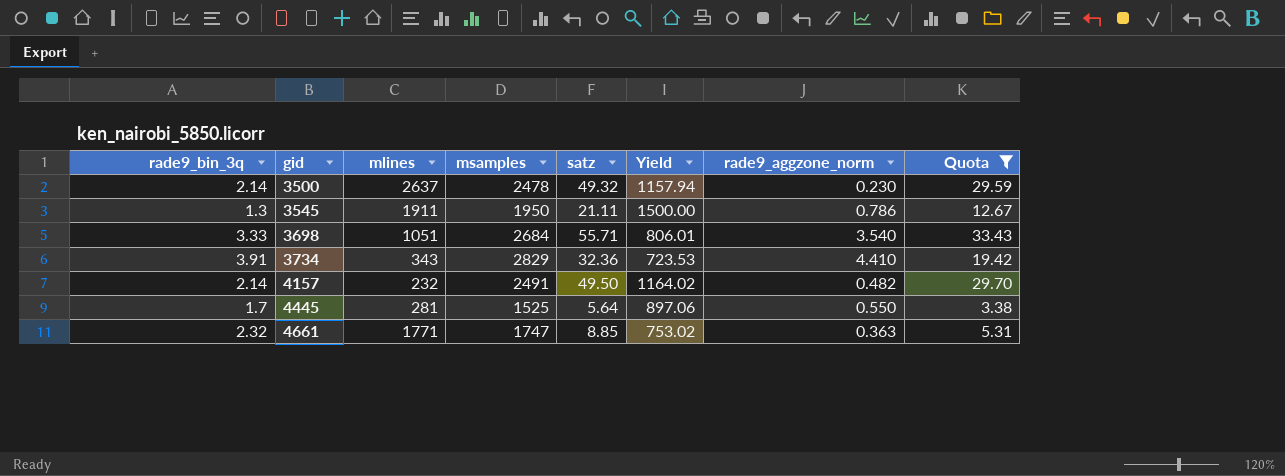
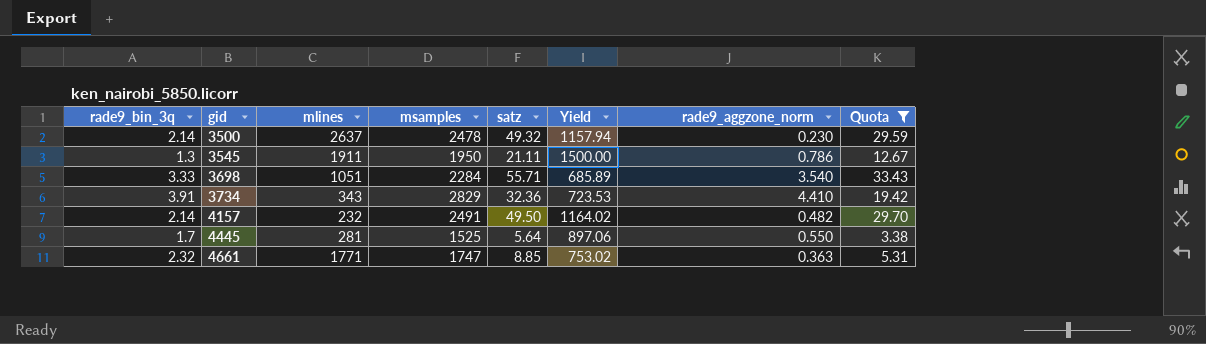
3698 | msamples: 2684 -> 2284
3698 | Yield: 806.01 -> 685.89

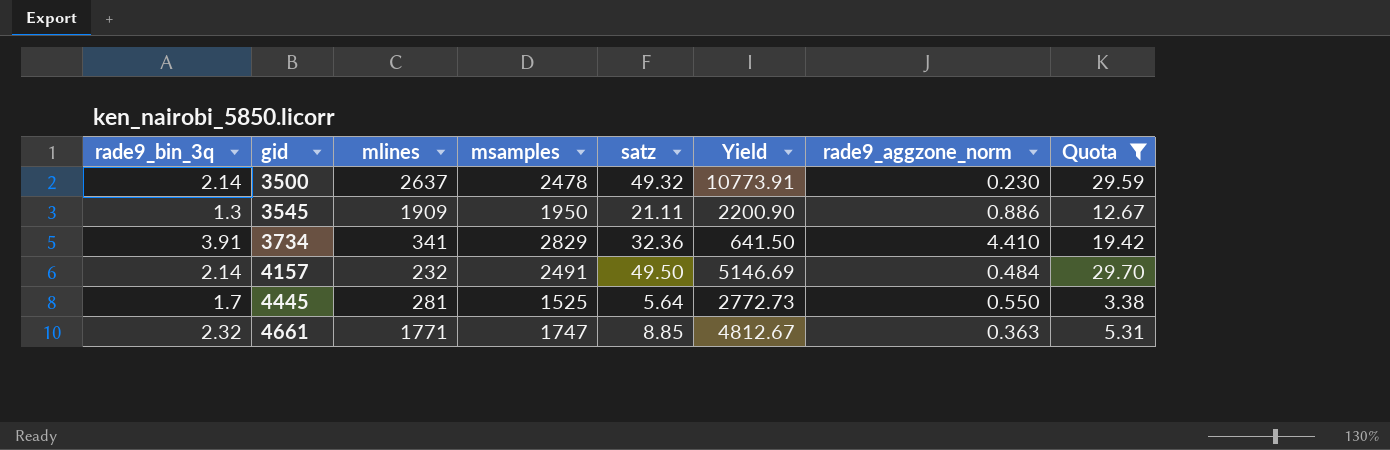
column Yield | formula: [msamples] / [rade9_bin_3q] -> [msamples] / [rade9_aggzone_norm]
row 3698: 3.33 | 1051 | 2284 | 55.71 | 685.89 | 3.540 | 33.43 -> none
3545 | mlines: 1911 -> 1909
3545 | rade9_aggzone_norm: 0.786 -> 0.886
3734 | mlines: 343 -> 341
4157 | rade9_aggzone_norm: 0.482 -> 0.484

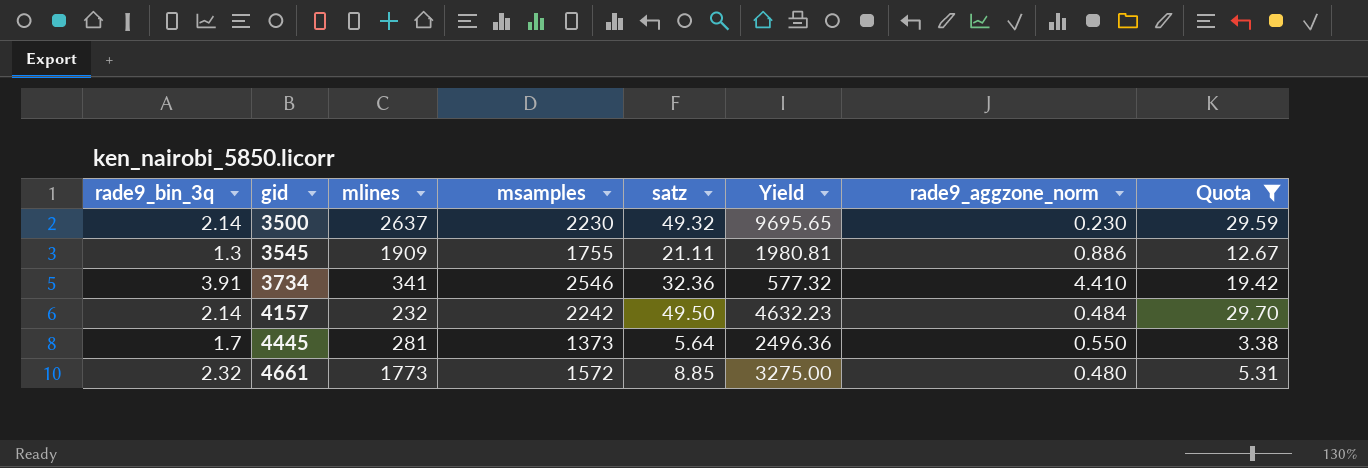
3500 | msamples: 2478 -> 2230
3500 | Yield: 10773.91 -> 9695.65
3545 | msamples: 1950 -> 1755
3545 | Yield: 2200.90 -> 1980.81
3734 | msamples: 2829 -> 2546
3734 | Yield: 641.50 -> 577.32
4157 | msamples: 2491 -> 2242
4157 | Yield: 5146.69 -> 4632.23
4445 | msamples: 1525 -> 1373
4445 | Yield: 2772.73 -> 2496.36
4661 | mlines: 1771 -> 1773
4661 | msamples: 1747 -> 1572
4661 | Yield: 4812.67 -> 3275.00
4661 | rade9_aggzone_norm: 0.363 -> 0.480

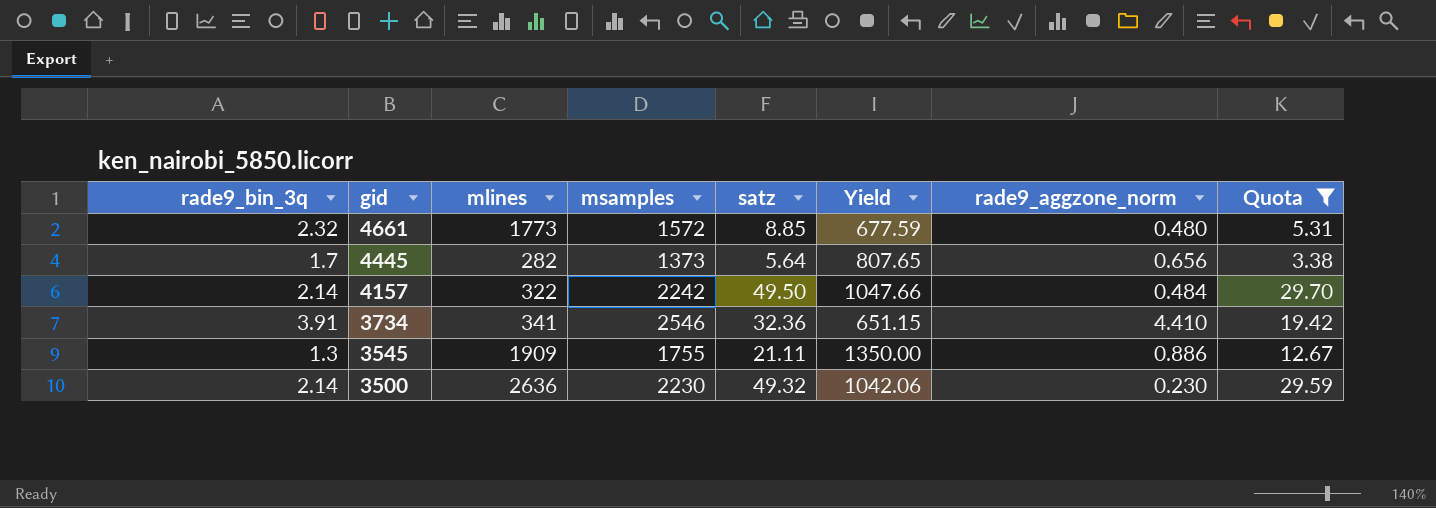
row order: gid ascending -> gid descending
column Yield | formula: [msamples] / [rade9_aggzone_norm] -> [msamples] / [rade9_bin_3q]
4445 | mlines: 281 -> 282
4445 | rade9_aggzone_norm: 0.550 -> 0.656
4157 | mlines: 232 -> 322
3500 | mlines: 2637 -> 2636

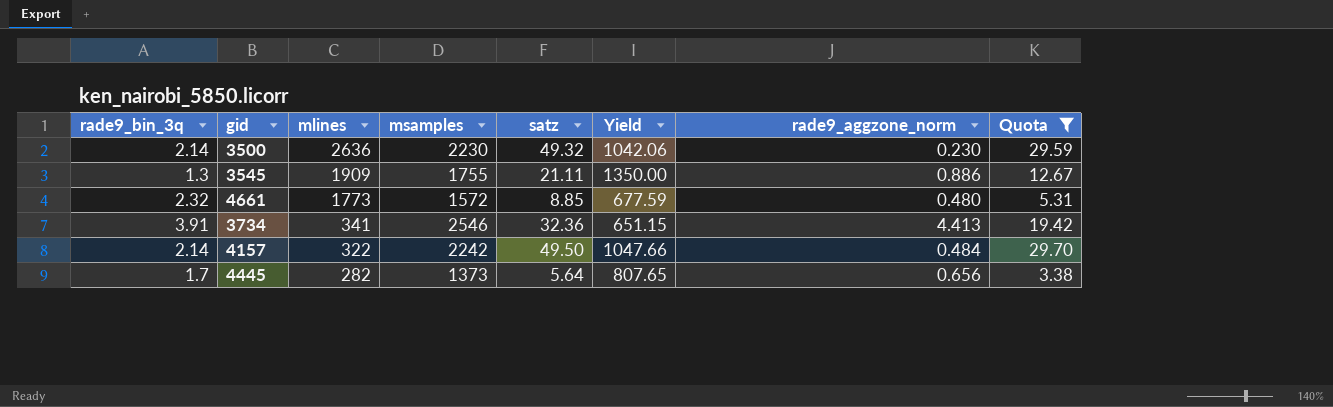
row order: gid descending -> mlines descending
3734 | rade9_aggzone_norm: 4.410 -> 4.413

